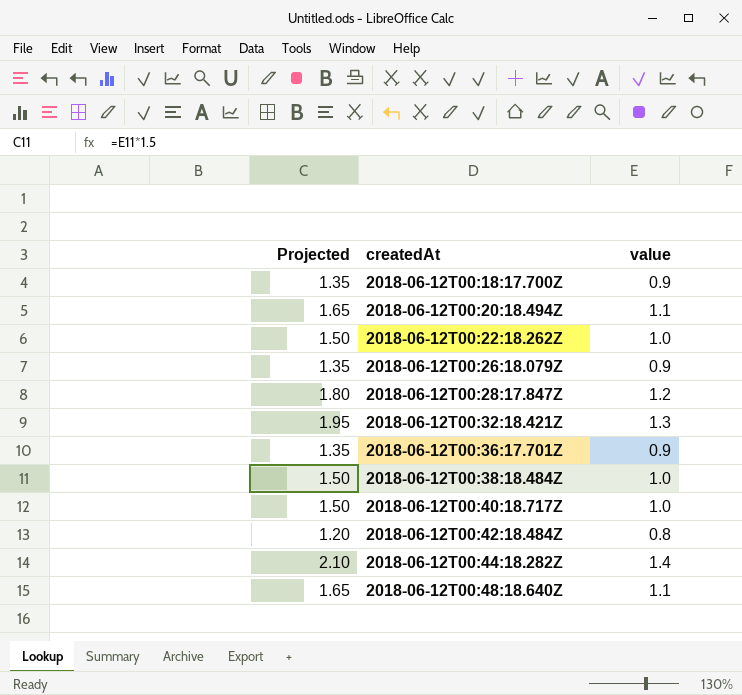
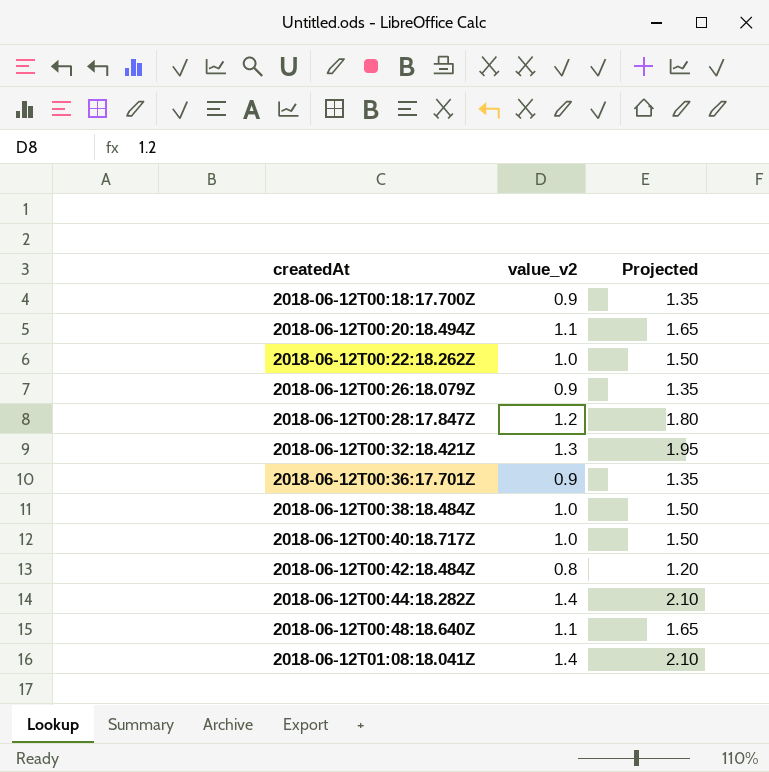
column name: value -> value_v2
column Projected | position: 1 -> 3
row 2018-06-12T01:08:18.041Z: none -> 1.4 | 2.10

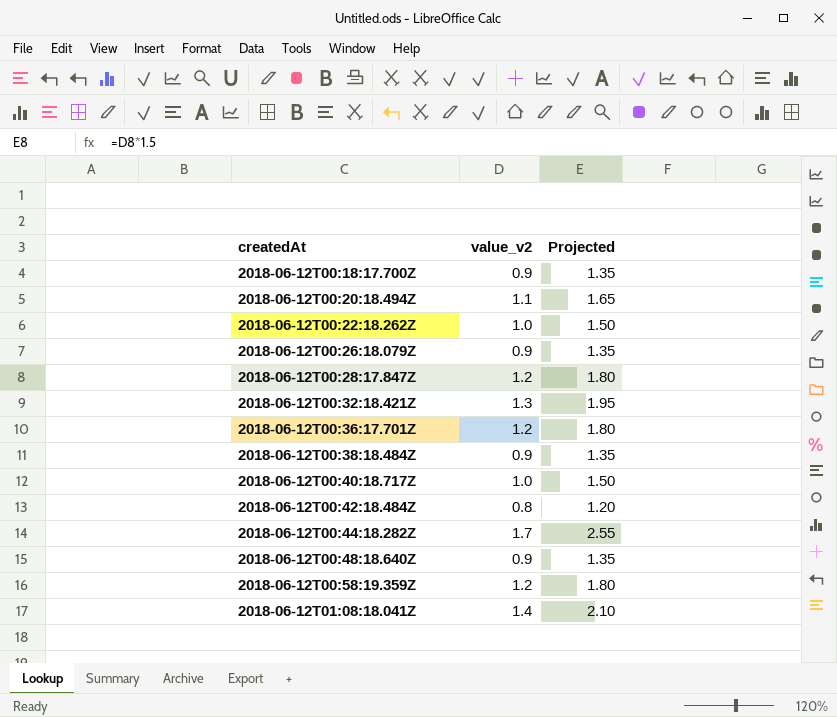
2018-06-12T00:36:17.701Z | value_v2: 0.9 -> 1.2
2018-06-12T00:36:17.701Z | Projected: 1.35 -> 1.80
2018-06-12T00:38:18.484Z | value_v2: 1.0 -> 0.9
2018-06-12T00:38:18.484Z | Projected: 1.50 -> 1.35
2018-06-12T00:44:18.282Z | value_v2: 1.4 -> 1.7
2018-06-12T00:44:18.282Z | Projected: 2.10 -> 2.55
2018-06-12T00:48:18.640Z | value_v2: 1.1 -> 0.9
2018-06-12T00:48:18.640Z | Projected: 1.65 -> 1.35
row 2018-06-12T00:58:19.359Z: none -> 1.2 | 1.80

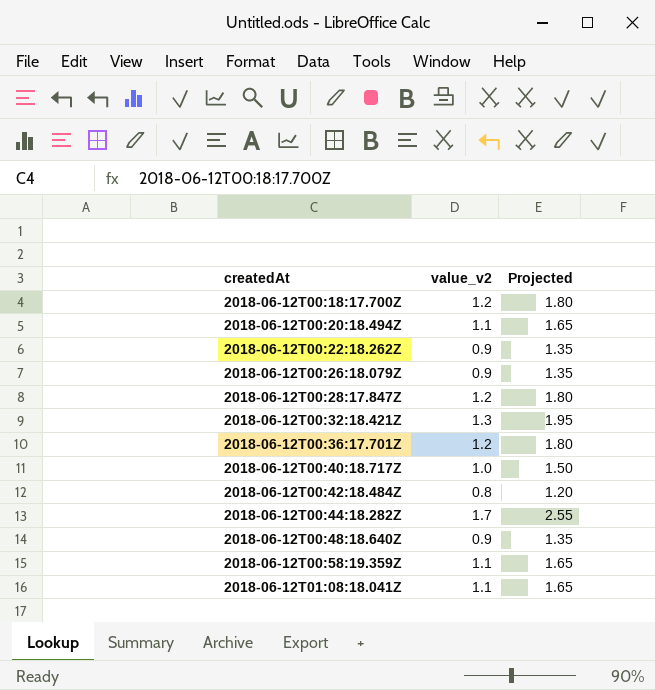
row 2018-06-12T00:38:18.484Z: 0.9 | 1.35 -> none
2018-06-12T00:18:17.700Z | value_v2: 0.9 -> 1.2
2018-06-12T00:18:17.700Z | Projected: 1.35 -> 1.80
2018-06-12T00:22:18.262Z | value_v2: 1.0 -> 0.9
2018-06-12T00:22:18.262Z | Projected: 1.50 -> 1.35
2018-06-12T00:58:19.359Z | value_v2: 1.2 -> 1.1
2018-06-12T00:58:19.359Z | Projected: 1.80 -> 1.65
2018-06-12T01:08:18.041Z | value_v2: 1.4 -> 1.1
2018-06-12T01:08:18.041Z | Projected: 2.10 -> 1.65

